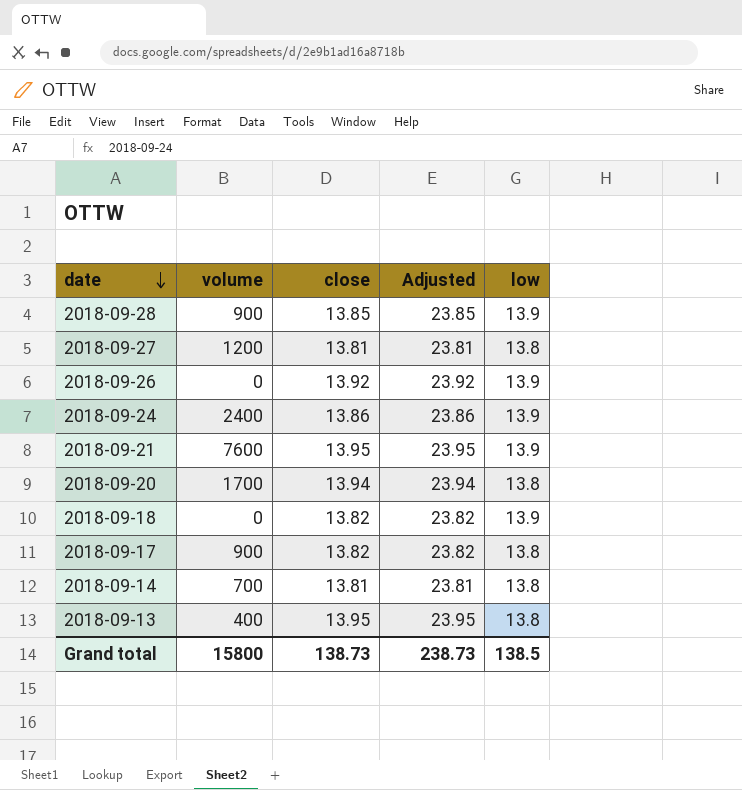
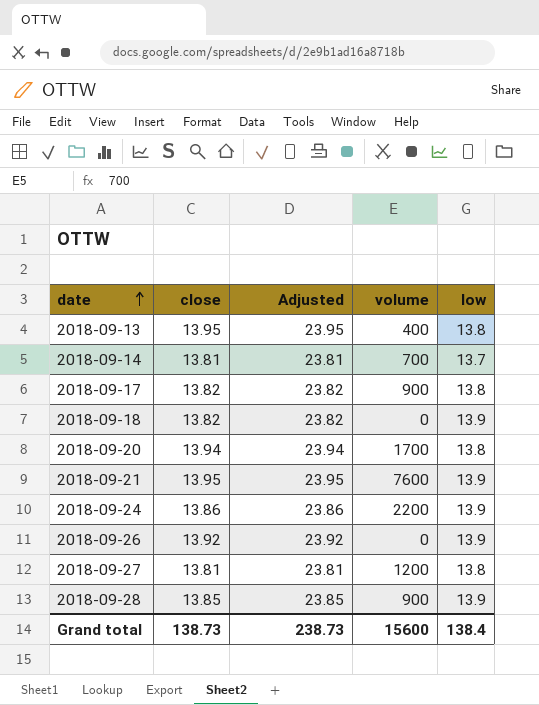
row order: date descending -> date ascending
column volume | position: 2 -> 4
2018-09-14 | low: 13.8 -> 13.7
2018-09-24 | volume: 2400 -> 2200
Grand total | volume: 15800 -> 15600
Grand total | low: 138.5 -> 138.4

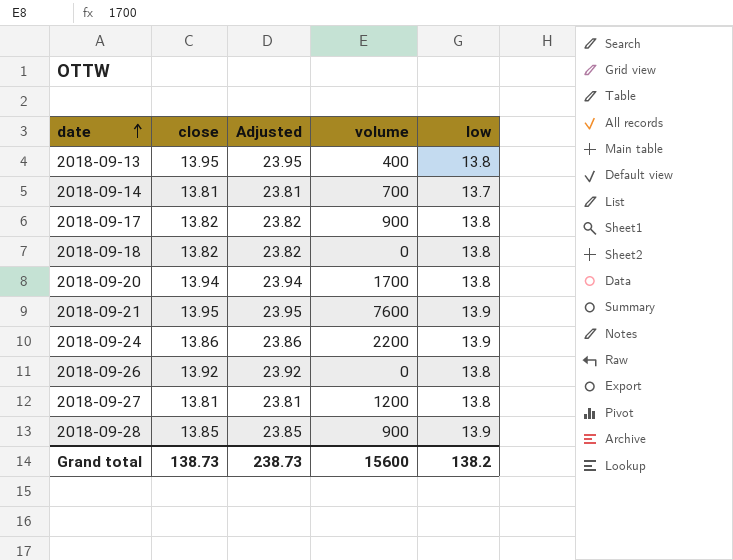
2018-09-18 | low: 13.9 -> 13.8
2018-09-26 | low: 13.9 -> 13.8
Grand total | low: 138.4 -> 138.2

